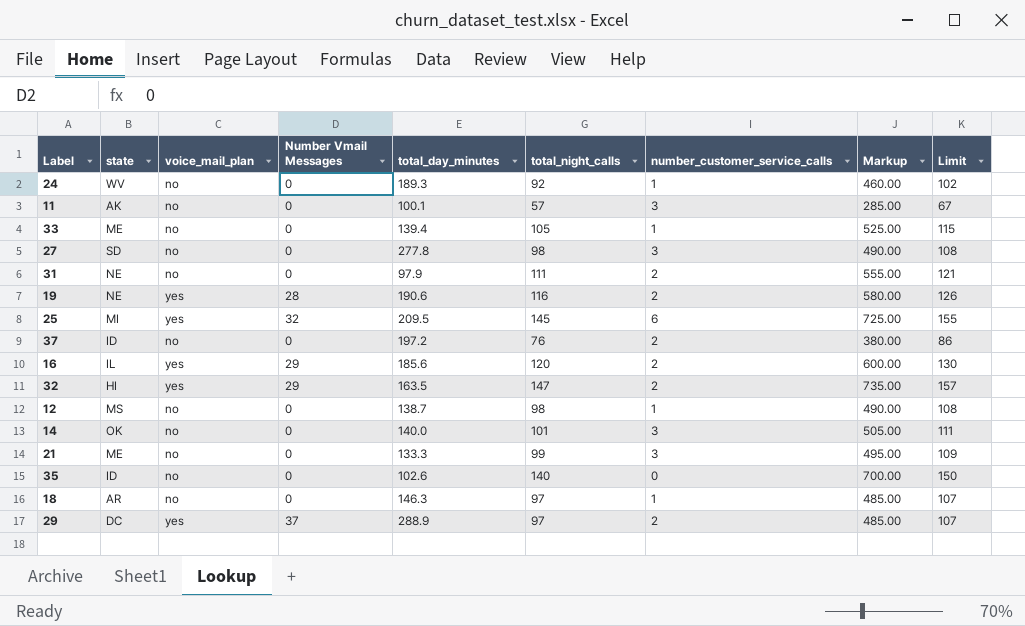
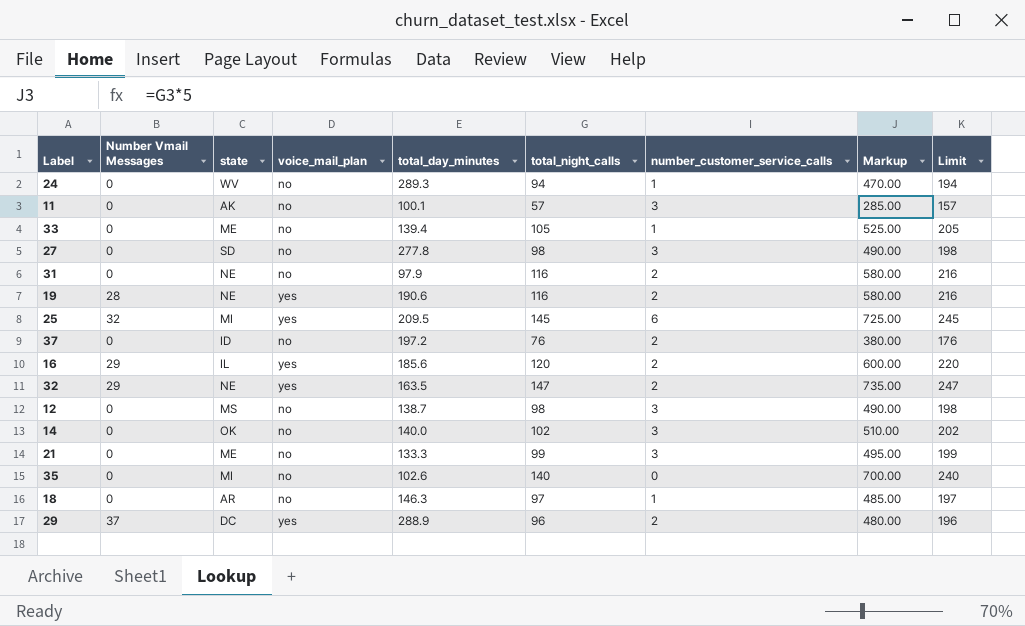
column Number Vmail Messages | position: 4 -> 2
column Limit | formula: [total_night_calls] + 10 -> [total_night_calls] + 100
24 | total_day_minutes: 189.3 -> 289.3
24 | total_night_calls: 92 -> 94
24 | Markup: 460.00 -> 470.00
31 | total_night_calls: 111 -> 116
31 | Markup: 555.00 -> 580.00
32 | state: HI -> NE
12 | number_customer_service_calls: 1 -> 3
14 | total_night_calls: 101 -> 102
14 | Markup: 505.00 -> 510.00
35 | state: ID -> MI
29 | total_night_calls: 97 -> 96
29 | Markup: 485.00 -> 480.00

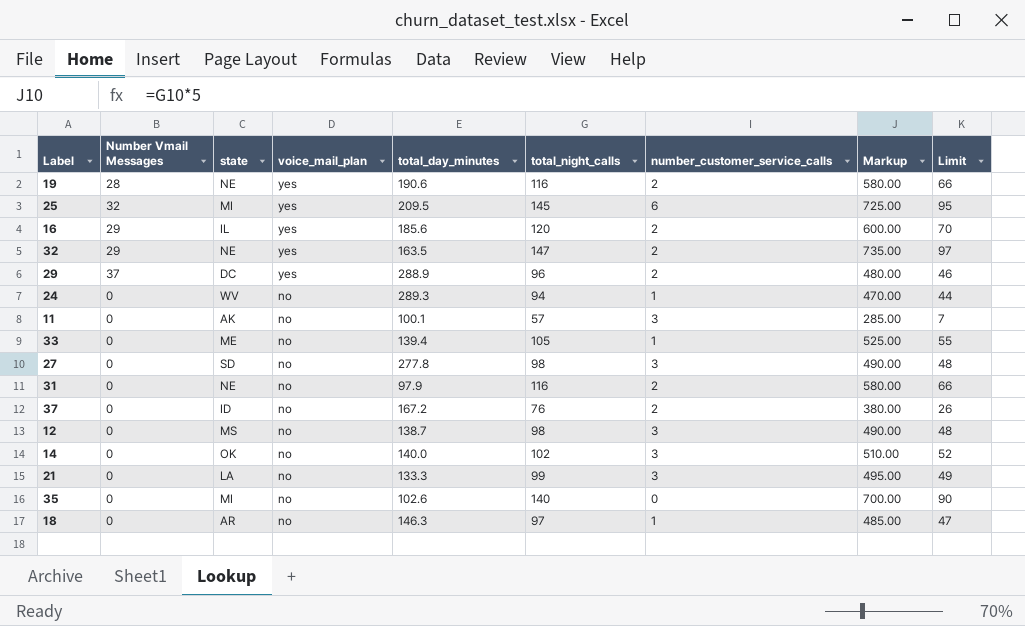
row order: none -> voice_mail_plan descending
column Limit | formula: [total_night_calls] + 100 -> [total_night_calls] - 50
37 | total_day_minutes: 197.2 -> 167.2
21 | state: ME -> LA

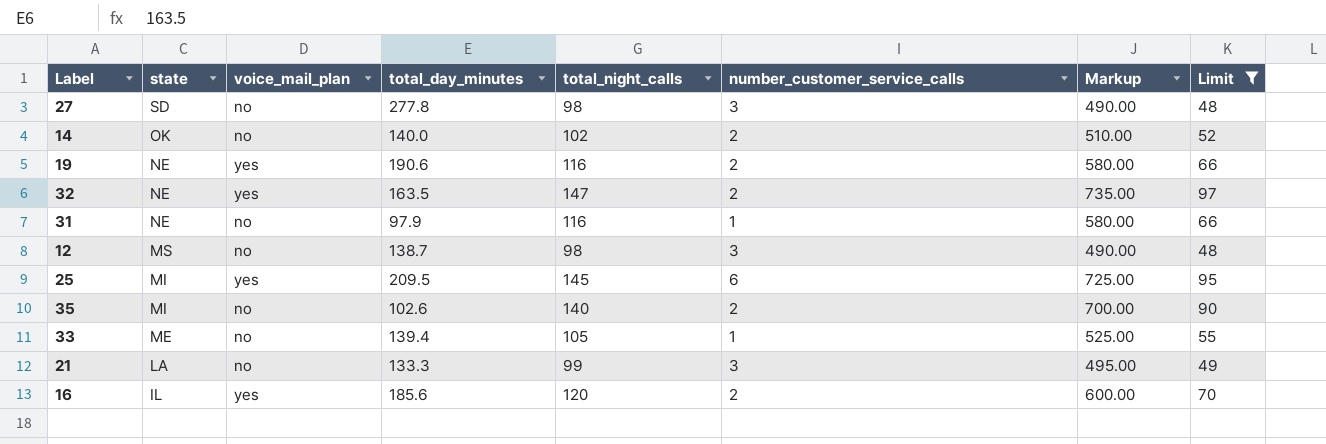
filter: none -> Limit >= 48
row order: voice_mail_plan descending -> state descending
column Number Vmail Messages | position: 2 -> none
14 | number_customer_service_calls: 3 -> 2
31 | number_customer_service_calls: 2 -> 1
35 | number_customer_service_calls: 0 -> 2

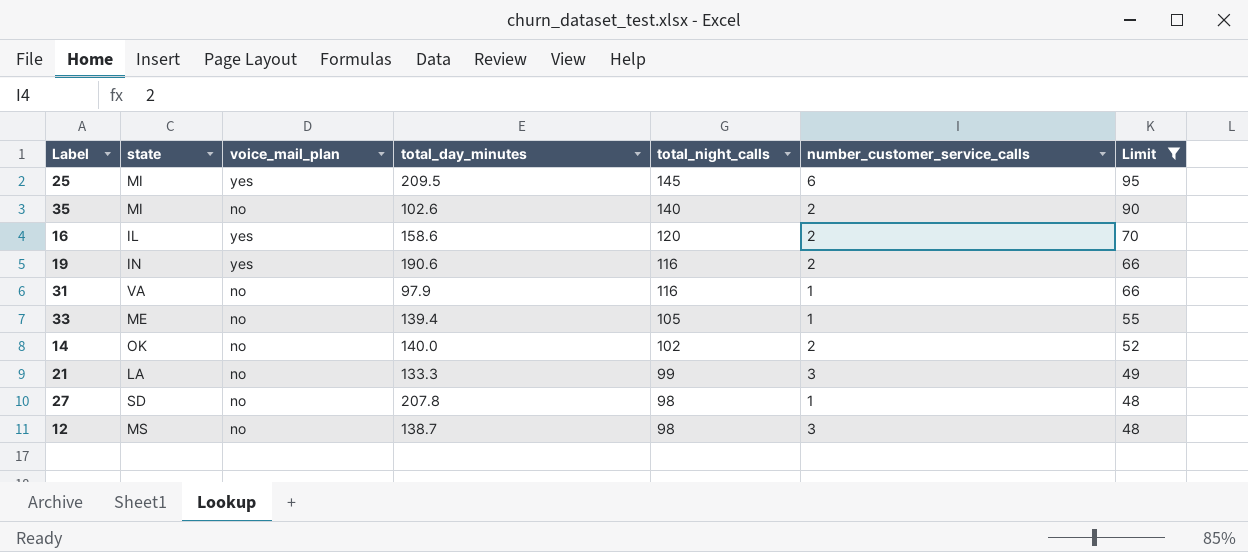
row order: state descending -> total_night_calls descending
column Markup | formula: [total_night_calls] * 5 -> none
row 32: NE | yes | 163.5 | 147 | 2 | 735.00 | 97 -> none
16 | total_day_minutes: 185.6 -> 158.6
19 | state: NE -> IN
31 | state: NE -> VA
27 | total_day_minutes: 277.8 -> 207.8
27 | number_customer_service_calls: 3 -> 1

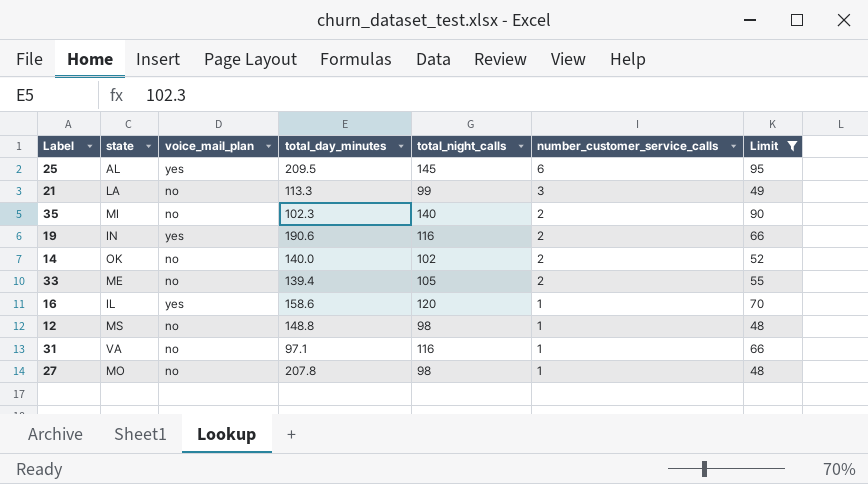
row order: total_night_calls descending -> number_customer_service_calls descending
25 | state: MI -> AL
21 | total_day_minutes: 133.3 -> 113.3
35 | total_day_minutes: 102.6 -> 102.3
33 | number_customer_service_calls: 1 -> 2
16 | number_customer_service_calls: 2 -> 1
12 | total_day_minutes: 138.7 -> 148.8
12 | number_customer_service_calls: 3 -> 1
31 | total_day_minutes: 97.9 -> 97.1
27 | state: SD -> MO

